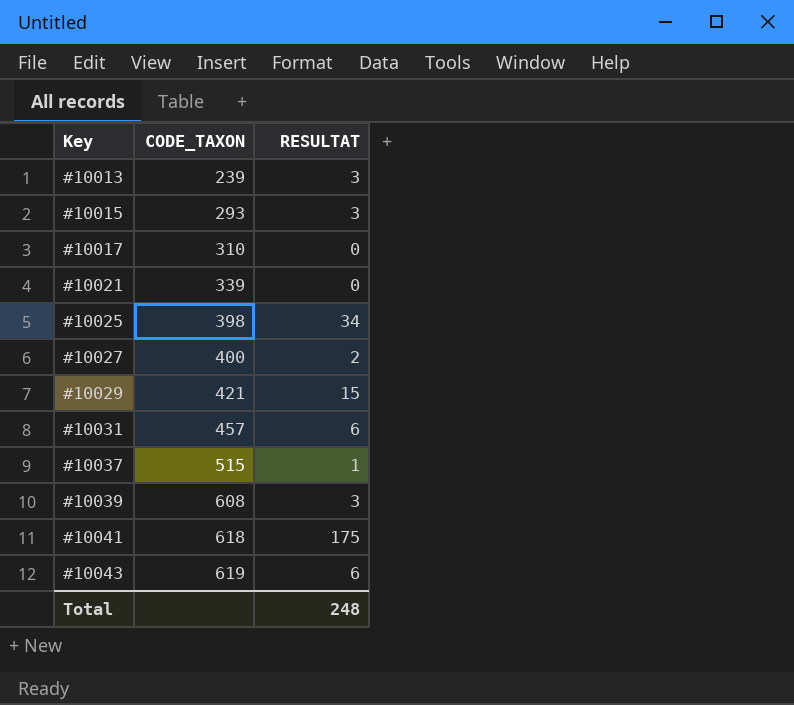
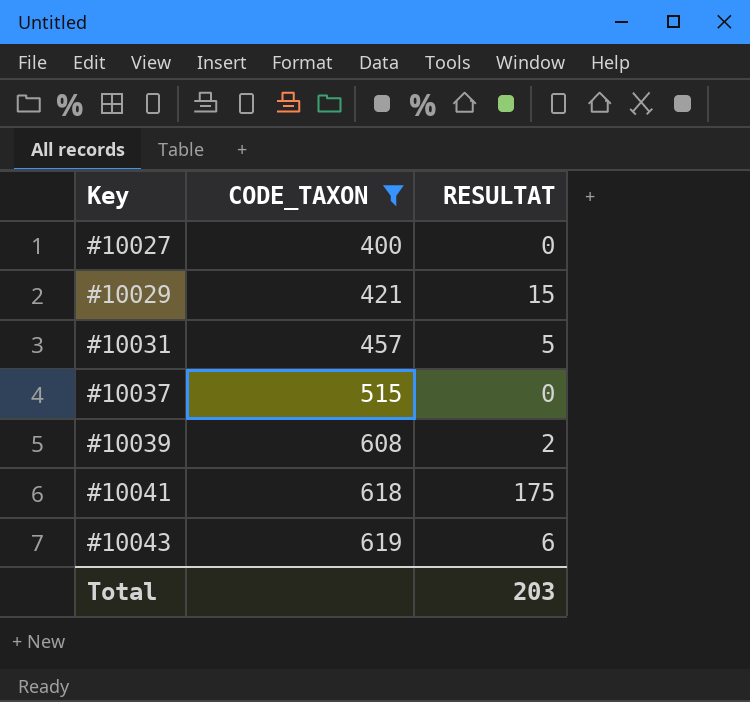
filter: none -> CODE_TAXON >= 400
#10027 | RESULTAT: 2 -> 0
#10031 | RESULTAT: 6 -> 5
#10037 | RESULTAT: 1 -> 0
#10039 | RESULTAT: 3 -> 2
Total | RESULTAT: 248 -> 203

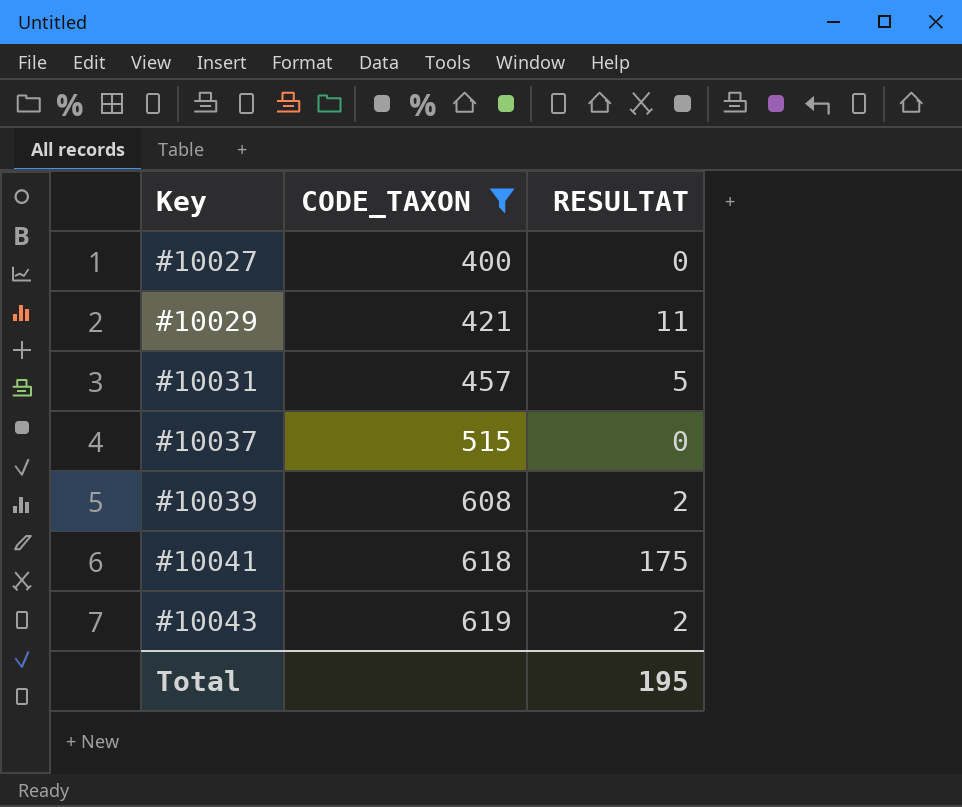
#10029 | RESULTAT: 15 -> 11
#10043 | RESULTAT: 6 -> 2
Total | RESULTAT: 203 -> 195

